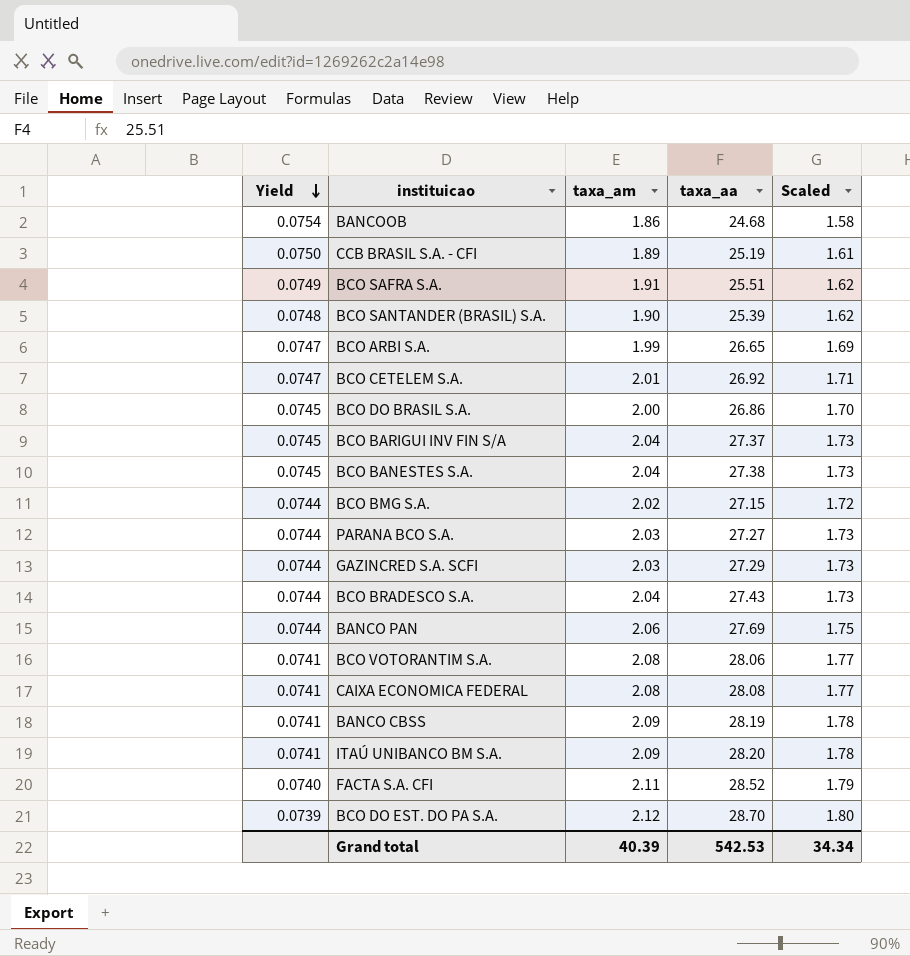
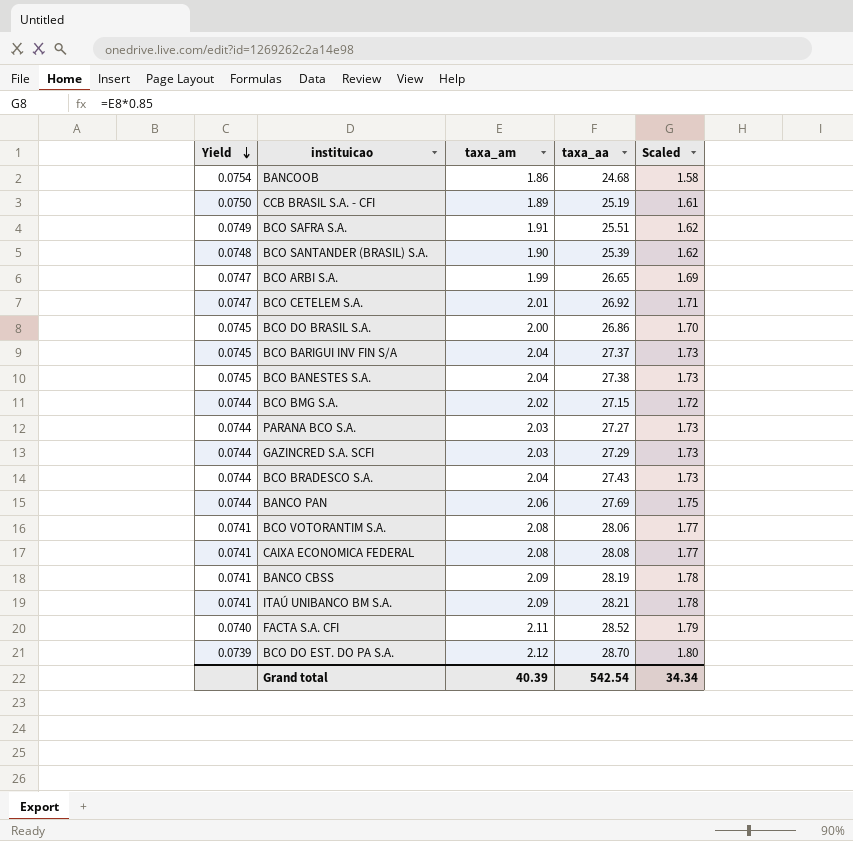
ITAÚ UNIBANCO BM S.A. | taxa_aa: 28.20 -> 28.21
Grand total | taxa_aa: 542.53 -> 542.54

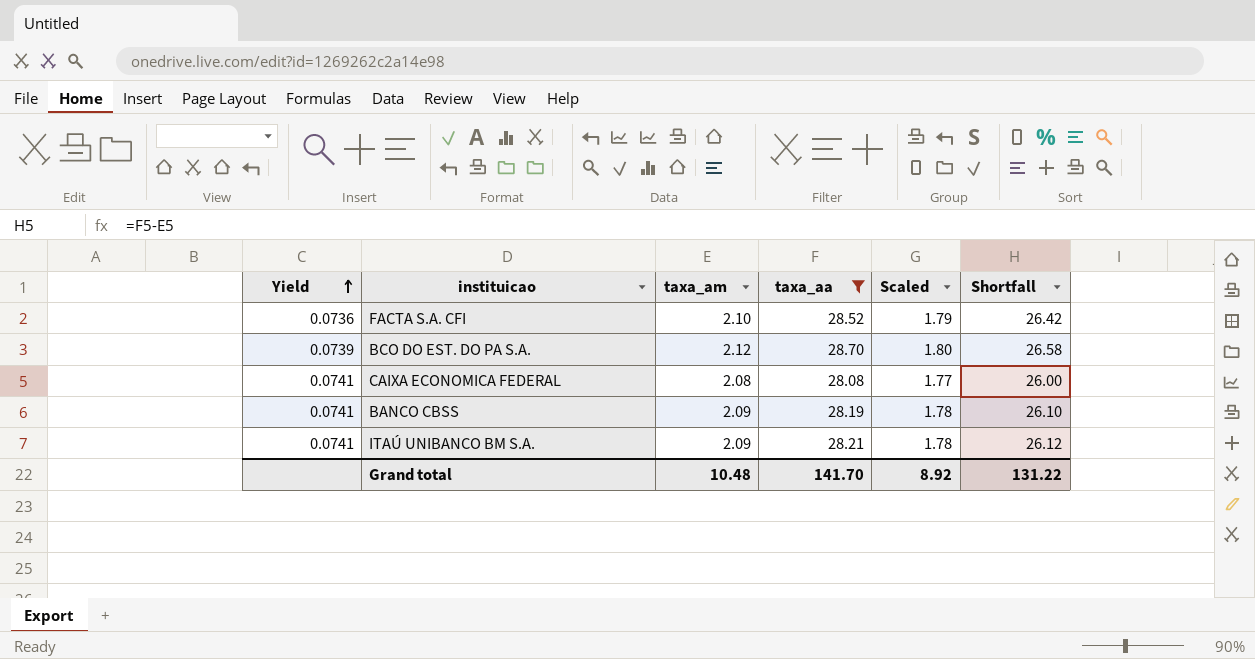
filter: none -> taxa_aa >= 28.08
row order: Yield descending -> Yield ascending
column Shortfall | formula: none -> [taxa_aa] - [taxa_am]
FACTA S.A. CFI | Yield: 0.0740 -> 0.0736
FACTA S.A. CFI | taxa_am: 2.11 -> 2.10
Grand total | taxa_am: 40.39 -> 10.48
Grand total | taxa_aa: 542.54 -> 141.70
Grand total | Scaled: 34.34 -> 8.92

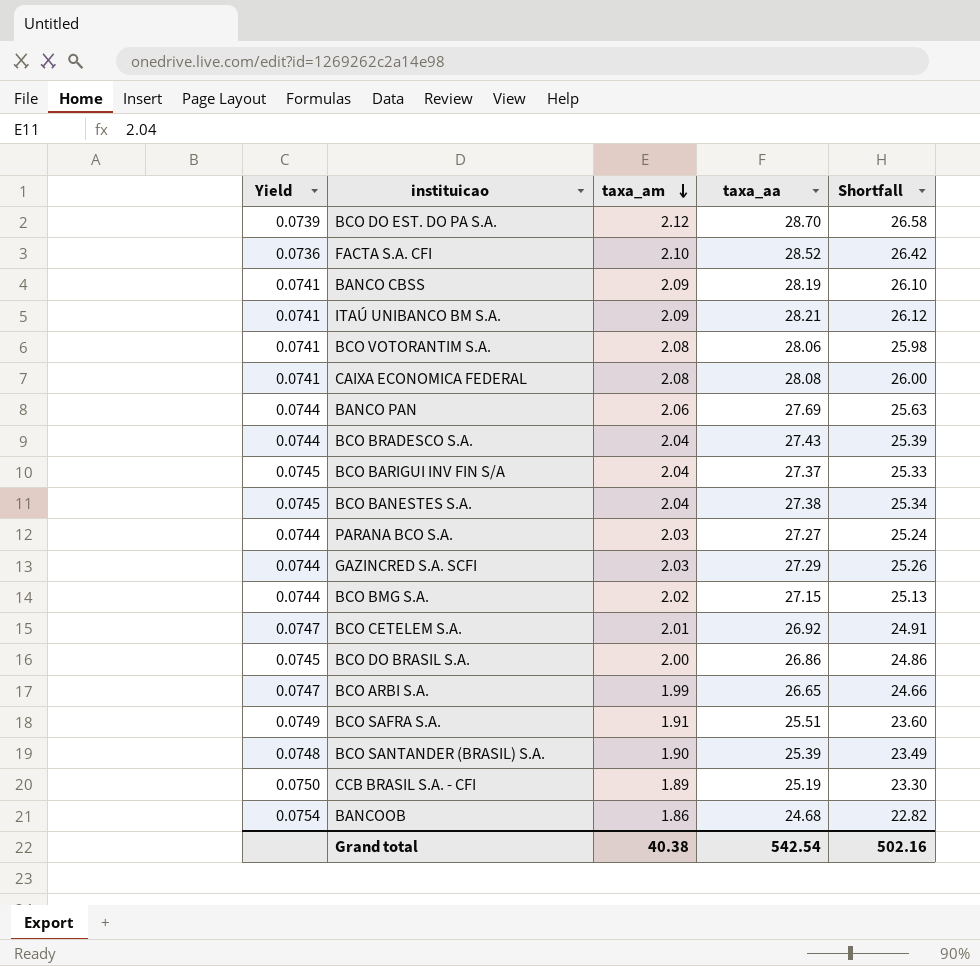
filter: taxa_aa >= 28.08 -> none
row order: Yield ascending -> taxa_am descending
column Scaled | formula: [taxa_am] * 0.85 -> none
Grand total | taxa_am: 10.48 -> 40.38
Grand total | taxa_aa: 141.70 -> 542.54
Grand total | Shortfall: 131.22 -> 502.16

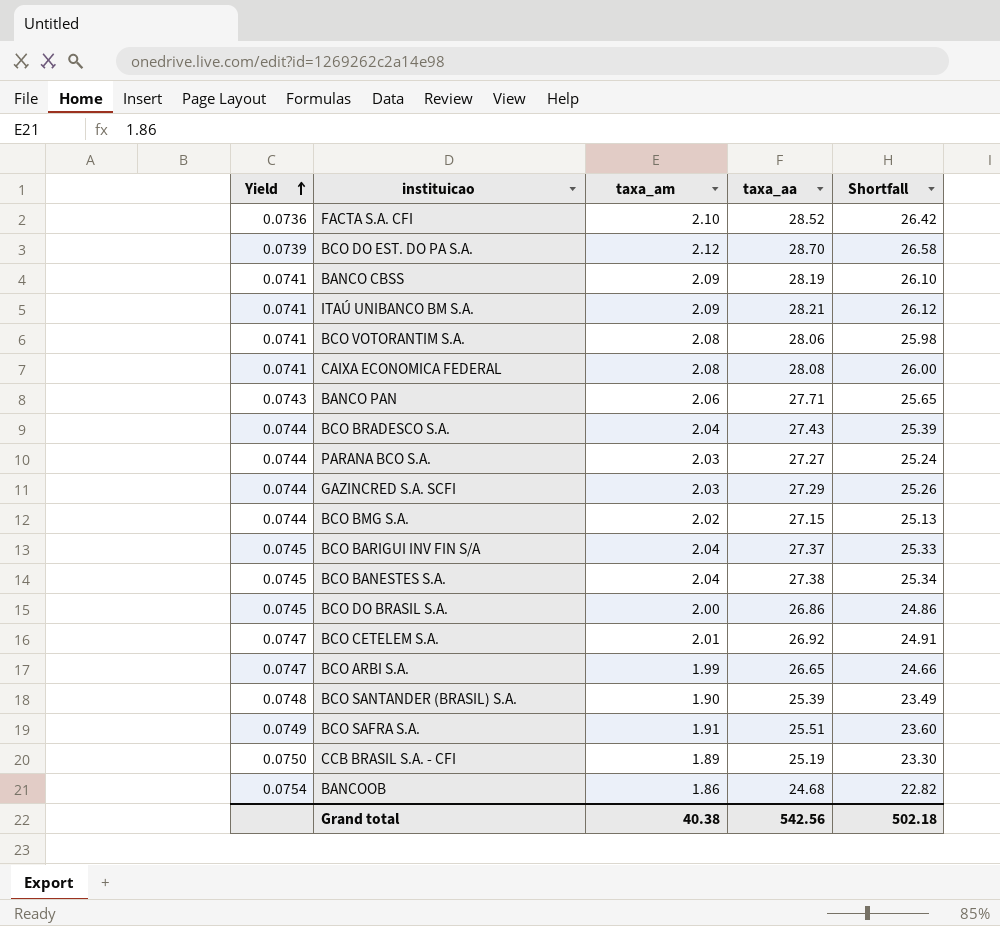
row order: taxa_am descending -> Yield ascending
BANCO PAN | Yield: 0.0744 -> 0.0743
BANCO PAN | taxa_aa: 27.69 -> 27.71
BANCO PAN | Shortfall: 25.63 -> 25.65
Grand total | taxa_aa: 542.54 -> 542.56
Grand total | Shortfall: 502.16 -> 502.18

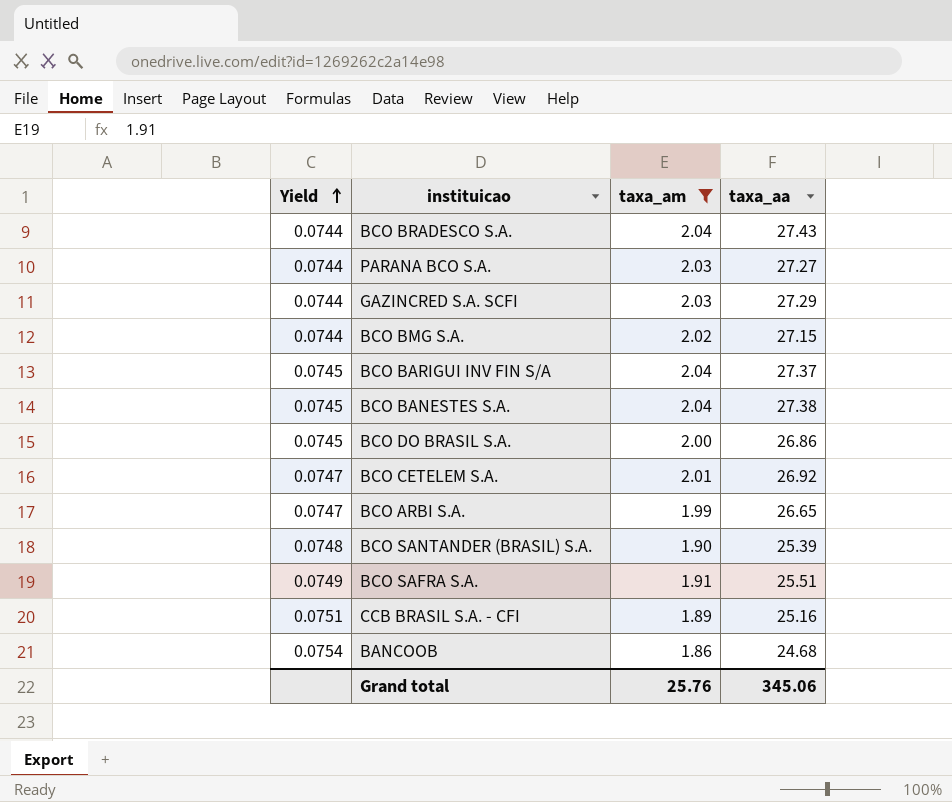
filter: none -> taxa_am <= 2.04
column Shortfall | formula: [taxa_aa] - [taxa_am] -> none
CCB BRASIL S.A. - CFI | Yield: 0.0750 -> 0.0751
CCB BRASIL S.A. - CFI | taxa_aa: 25.19 -> 25.16
Grand total | taxa_am: 40.38 -> 25.76
Grand total | taxa_aa: 542.56 -> 345.06

